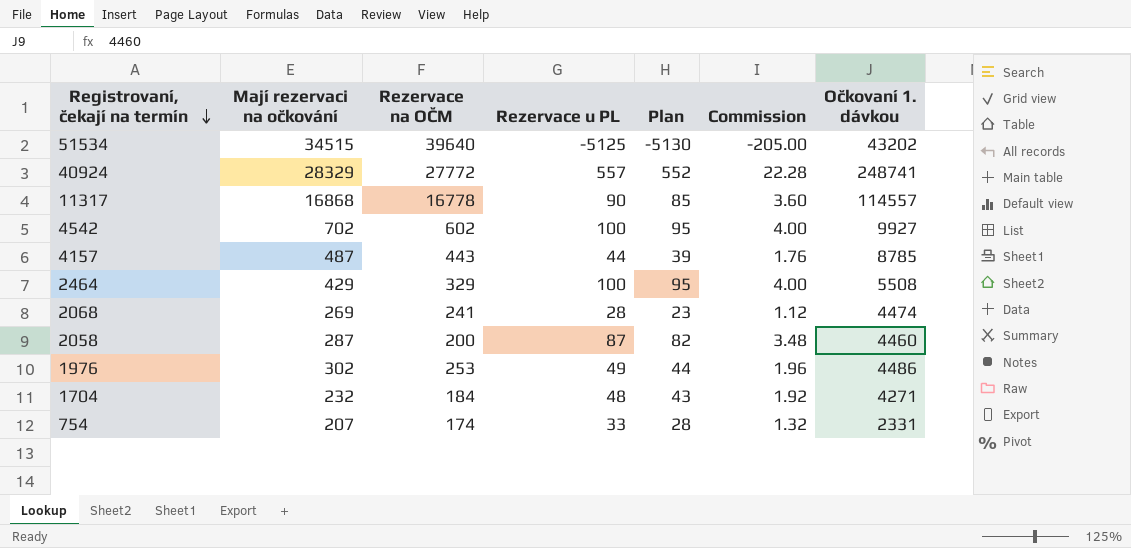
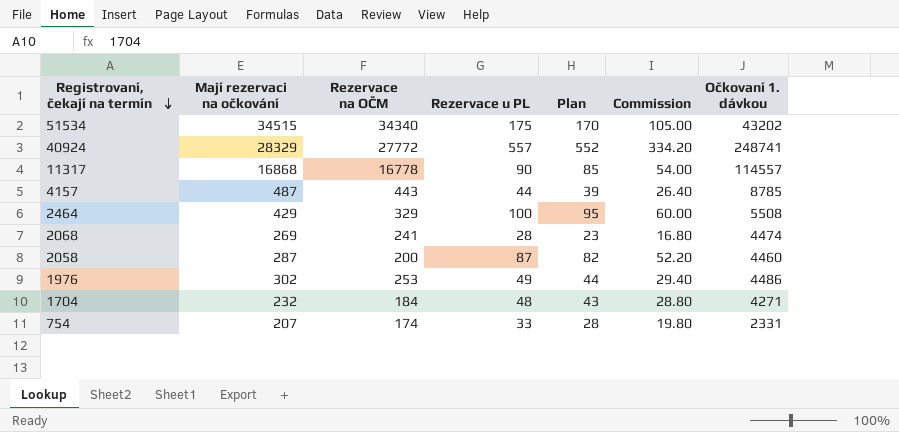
column Commission | formula: [Rezervace u PL] * 0.04 -> [Rezervace u PL] * 0.6
row 4542: 702 | 602 | 100 | 95 | 4.00 | 9927 -> none
51534 | Rezervace na OČM: 39640 -> 34340
51534 | Rezervace u PL: -5125 -> 175
51534 | Plan: -5130 -> 170

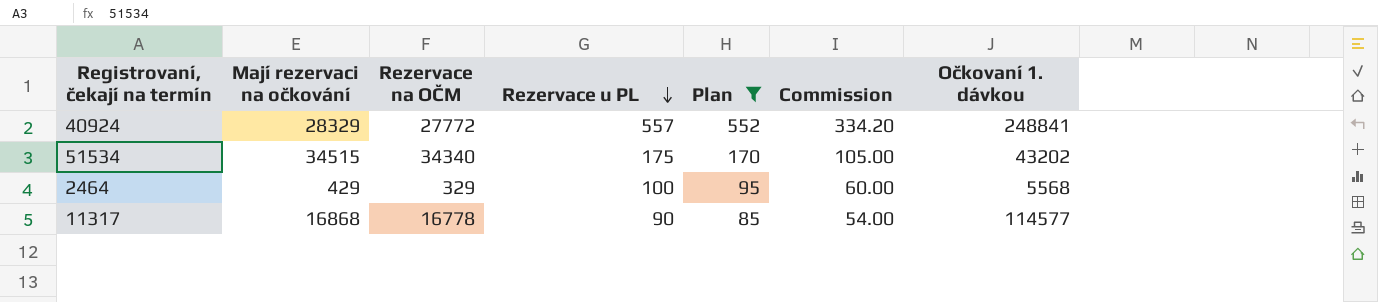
filter: none -> Plan >= 85
row order: Registrovaní, čekají na termín descending -> Rezervace u PL descending
40924 | Očkovaní 1. dávkou: 248741 -> 248841
2464 | Očkovaní 1. dávkou: 5508 -> 5568
11317 | Očkovaní 1. dávkou: 114557 -> 114577

